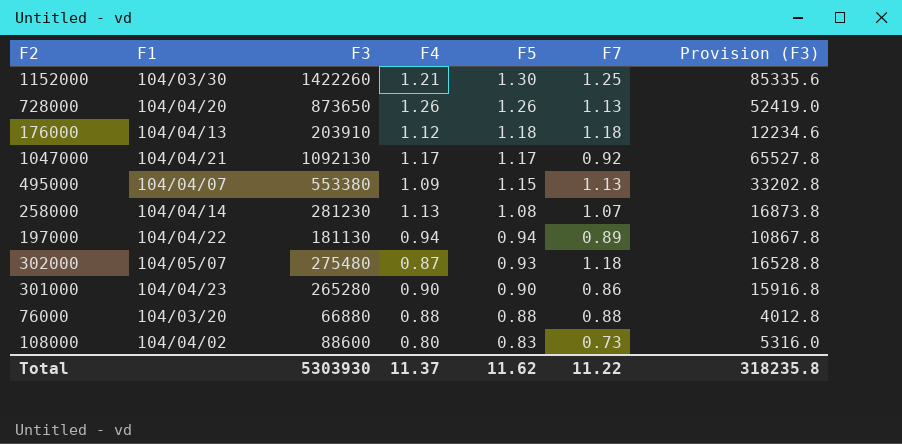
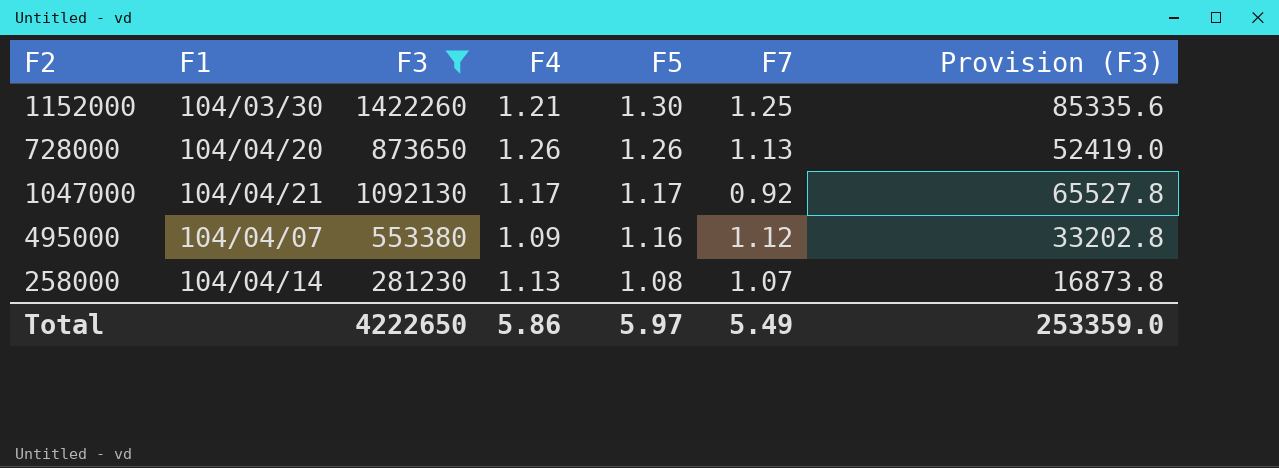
filter: none -> F3 >= 281230
495000 | F5: 1.15 -> 1.16
495000 | F7: 1.13 -> 1.12
Total | F3: 5303930 -> 4222650
Total | F4: 11.37 -> 5.86
Total | F5: 11.62 -> 5.97
Total | F7: 11.22 -> 5.49
Total | Provision (F3): 318235.8 -> 253359.0

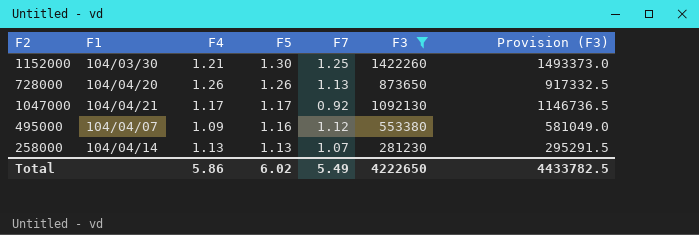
column F3 | position: 3 -> 6
column Provision (F3) | formula: [F3] * 0.06 -> [F3] * 1.05
258000 | F5: 1.08 -> 1.13
Total | F5: 5.97 -> 6.02
Total | Provision (F3): 253359.0 -> 4433782.5

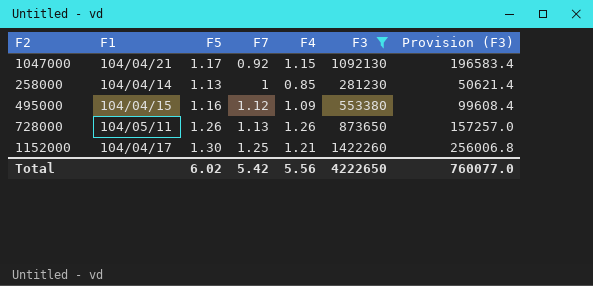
row order: F5 descending -> F7 ascending
column F4 | position: 3 -> 5
column Provision (F3) | formula: [F3] * 1.05 -> [F3] * 0.18
1047000 | F4: 1.17 -> 1.15
258000 | F7: 1.07 -> 1
258000 | F4: 1.13 -> 0.85
495000 | F1: 104/04/07 -> 104/04/15
728000 | F1: 104/04/20 -> 104/05/11
1152000 | F1: 104/03/30 -> 104/04/17
Total | F7: 5.49 -> 5.42
Total | F4: 5.86 -> 5.56
Total | Provision (F3): 4433782.5 -> 760077.0

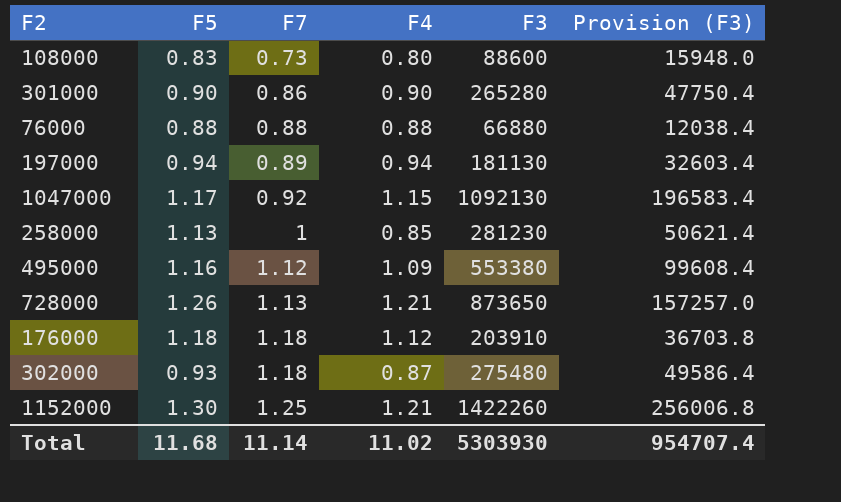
filter: F3 >= 281230 -> none
column F1 | position: 2 -> none
728000 | F4: 1.26 -> 1.21
Total | F5: 6.02 -> 11.68
Total | F7: 5.42 -> 11.14
Total | F4: 5.56 -> 11.02
Total | F3: 4222650 -> 5303930
Total | Provision (F3): 760077.0 -> 954707.4

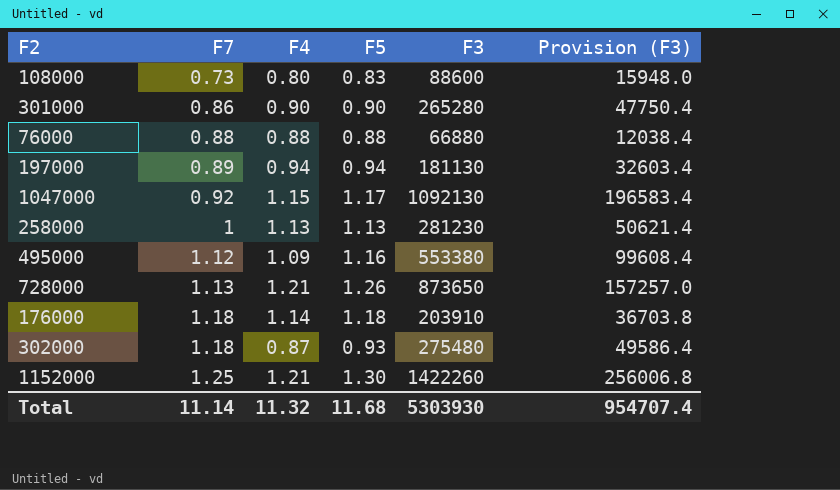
column F5 | position: 2 -> 4
258000 | F4: 0.85 -> 1.13
176000 | F4: 1.12 -> 1.14
Total | F4: 11.02 -> 11.32

